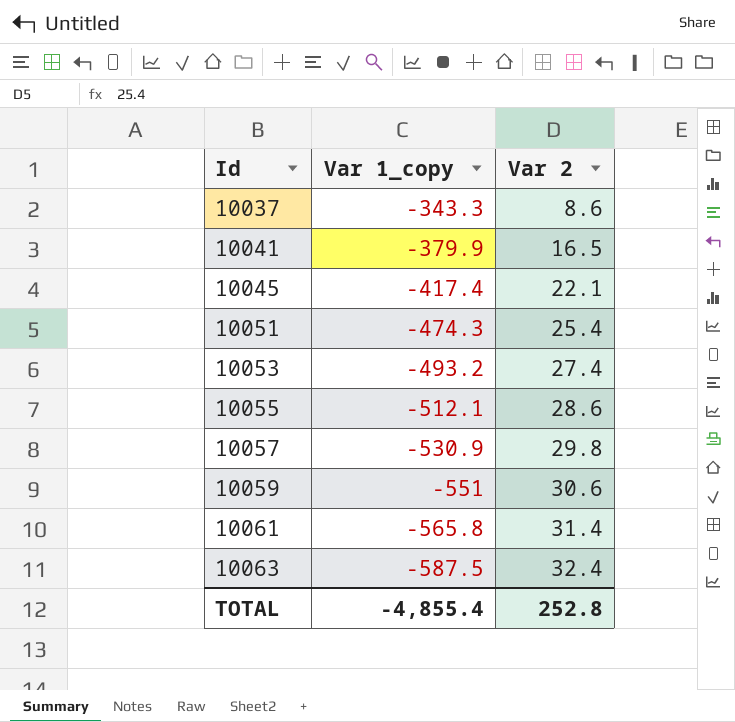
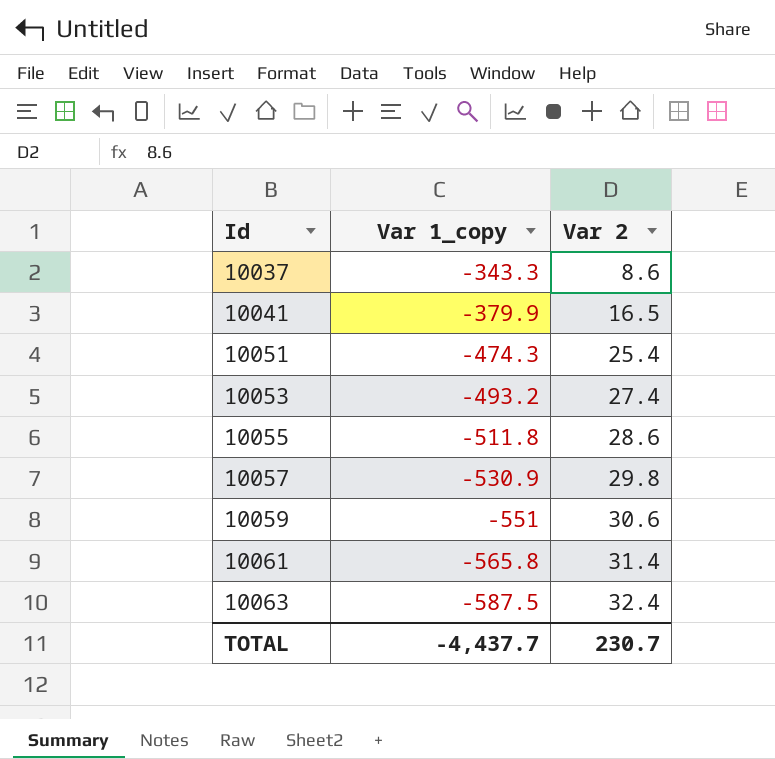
row 10045: -417.4 | 22.1 -> none
10055 | Var 1_copy: -512.1 -> -511.8
TOTAL | Var 1_copy: -4,855.4 -> -4,437.7
TOTAL | Var 2: 252.8 -> 230.7

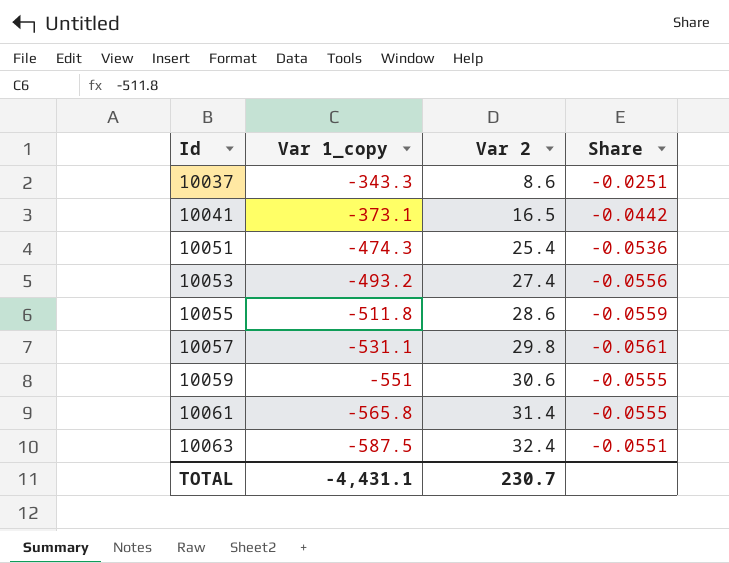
column Share | formula: none -> [Var 2] / [Var 1_copy]
10041 | Var 1_copy: -379.9 -> -373.1
10057 | Var 1_copy: -530.9 -> -531.1
TOTAL | Var 1_copy: -4,437.7 -> -4,431.1

